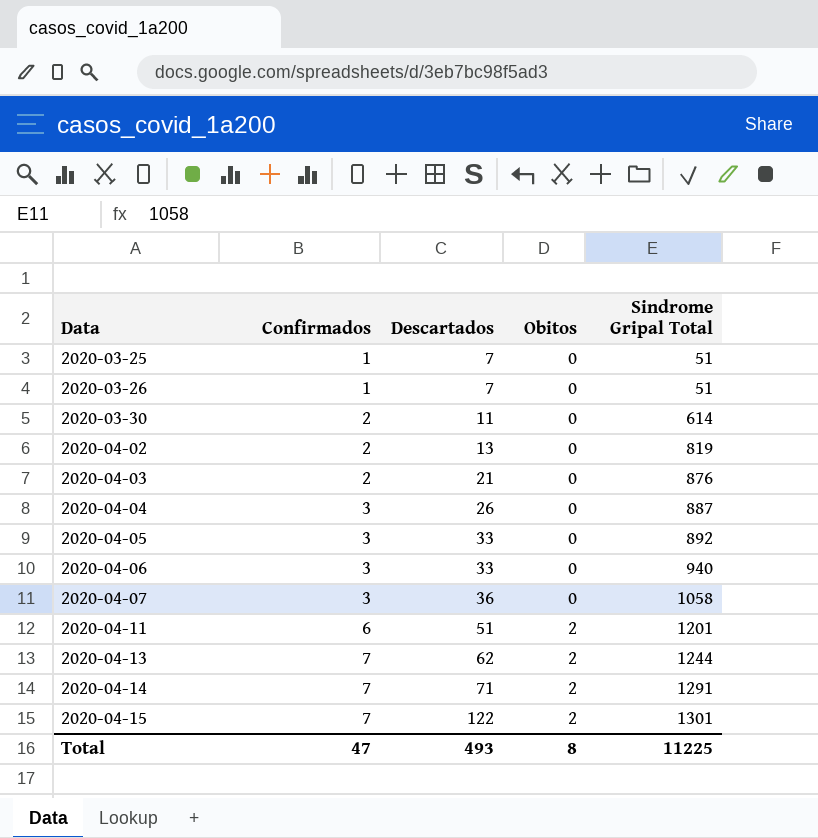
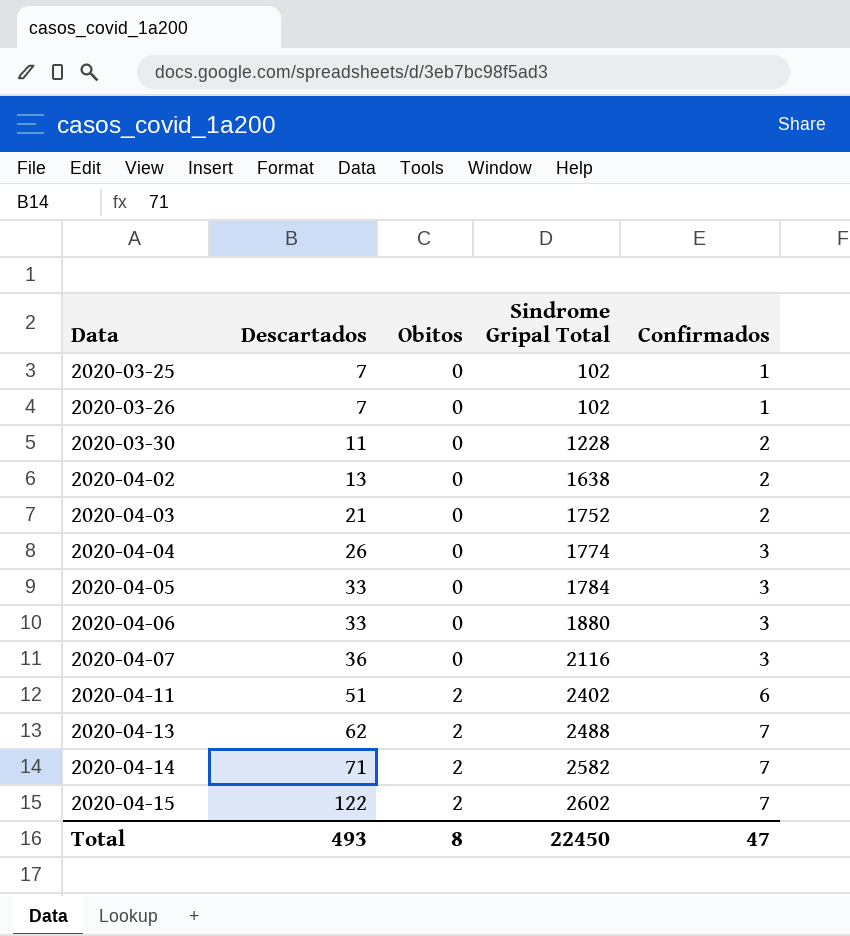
column Confirmados | position: 2 -> 5
2020-03-25 | Sindrome Gripal Total: 51 -> 102
2020-03-26 | Sindrome Gripal Total: 51 -> 102
2020-03-30 | Sindrome Gripal Total: 614 -> 1228
2020-04-02 | Sindrome Gripal Total: 819 -> 1638
2020-04-03 | Sindrome Gripal Total: 876 -> 1752
2020-04-04 | Sindrome Gripal Total: 887 -> 1774
2020-04-05 | Sindrome Gripal Total: 892 -> 1784
2020-04-06 | Sindrome Gripal Total: 940 -> 1880
2020-04-07 | Sindrome Gripal Total: 1058 -> 2116
2020-04-11 | Sindrome Gripal Total: 1201 -> 2402
2020-04-13 | Sindrome Gripal Total: 1244 -> 2488
2020-04-14 | Sindrome Gripal Total: 1291 -> 2582
2020-04-15 | Sindrome Gripal Total: 1301 -> 2602
Total | Sindrome Gripal Total: 11225 -> 22450

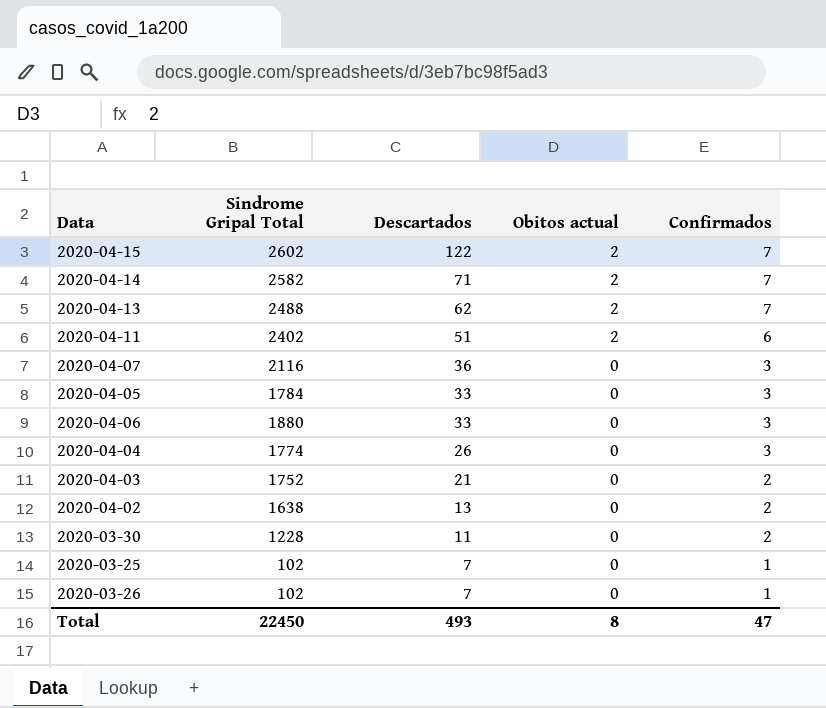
row order: Data ascending -> Descartados descending
column Sindrome Gripal Total | position: 4 -> 2
column name: Obitos -> Obitos actual

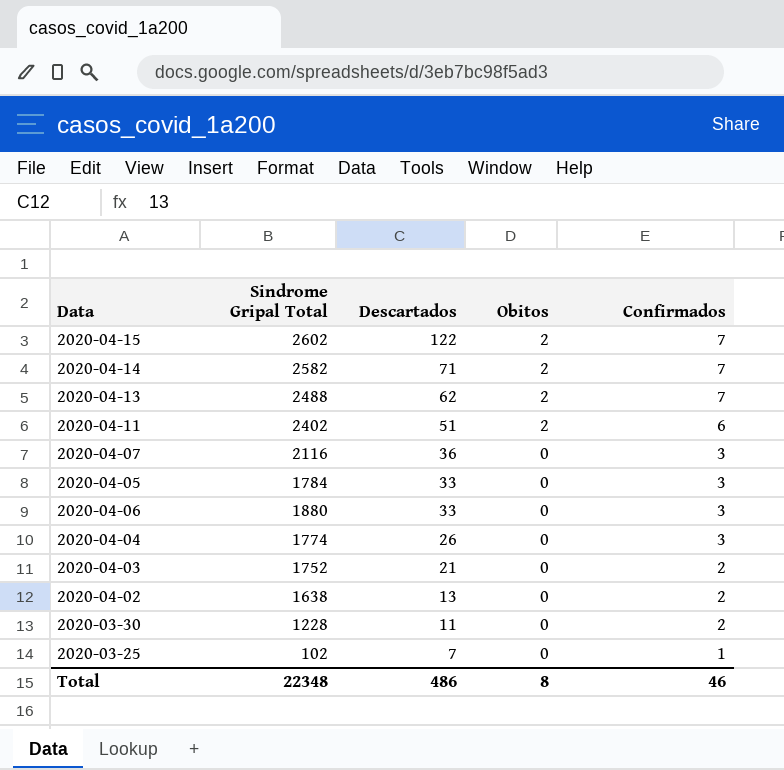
column name: Obitos actual -> Obitos
row 2020-03-26: 102 | 7 | 0 | 1 -> none
Total | Sindrome Gripal Total: 22450 -> 22348
Total | Descartados: 493 -> 486
Total | Confirmados: 47 -> 46

